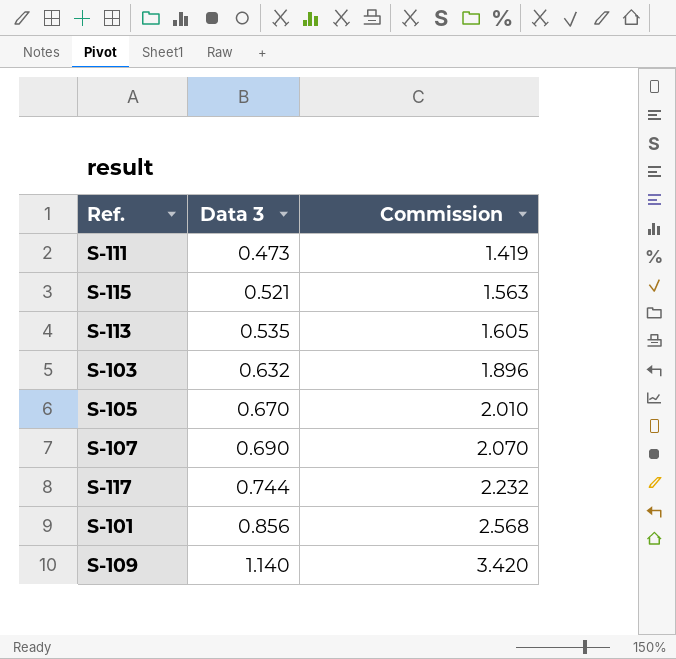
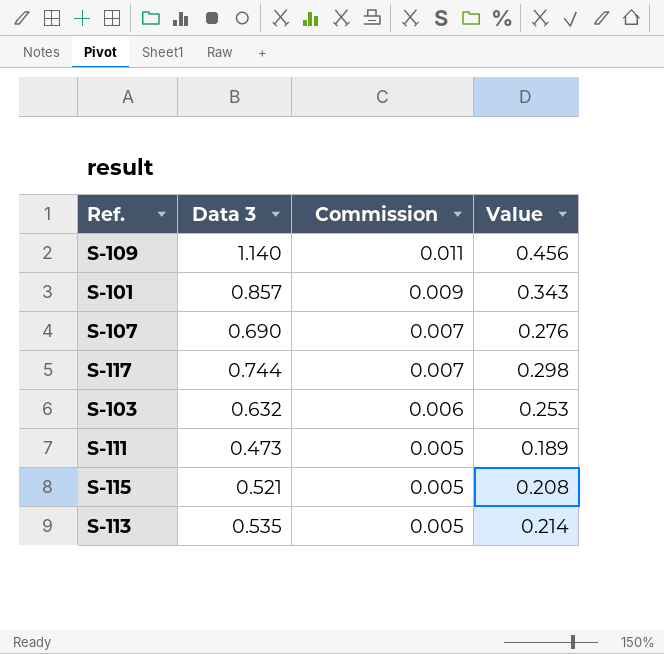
row order: Data 3 ascending -> Commission descending
column Commission | formula: [Data 3] * 3 -> [Data 3] * 0.01
column Value | formula: none -> [Data 3] * 0.4
row S-105: 0.670 | 2.010 -> none
S-101 | Data 3: 0.856 -> 0.857

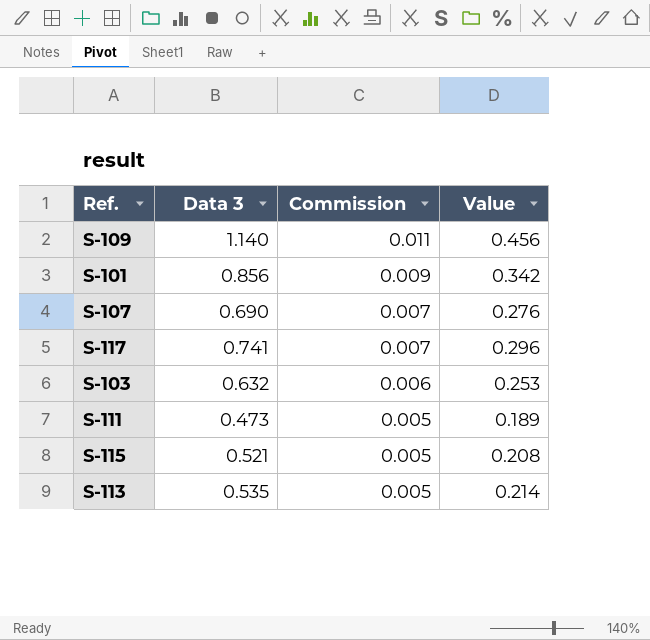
S-101 | Data 3: 0.857 -> 0.856
S-101 | Value: 0.343 -> 0.342
S-117 | Data 3: 0.744 -> 0.741
S-117 | Value: 0.298 -> 0.296

